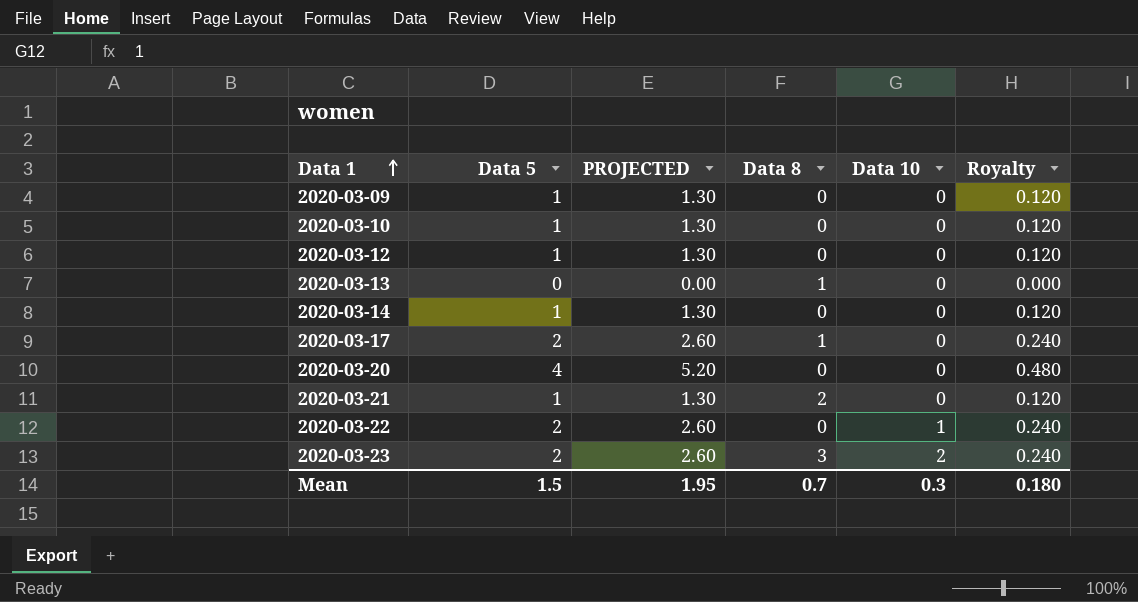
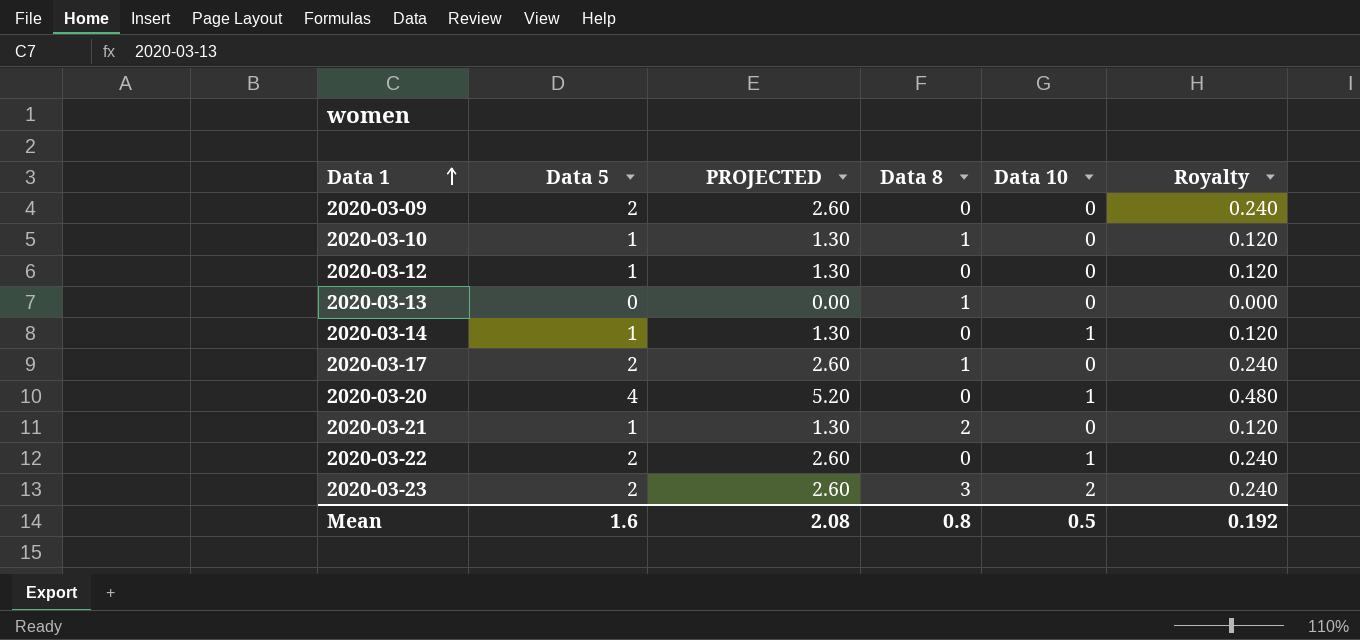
2020-03-09 | Data 5: 1 -> 2
2020-03-09 | PROJECTED: 1.30 -> 2.60
2020-03-09 | Royalty: 0.120 -> 0.240
2020-03-10 | Data 8: 0 -> 1
2020-03-14 | Data 10: 0 -> 1
2020-03-20 | Data 10: 0 -> 1
Mean | Data 5: 1.5 -> 1.6
Mean | PROJECTED: 1.95 -> 2.08
Mean | Data 8: 0.7 -> 0.8
Mean | Data 10: 0.3 -> 0.5
Mean | Royalty: 0.180 -> 0.192

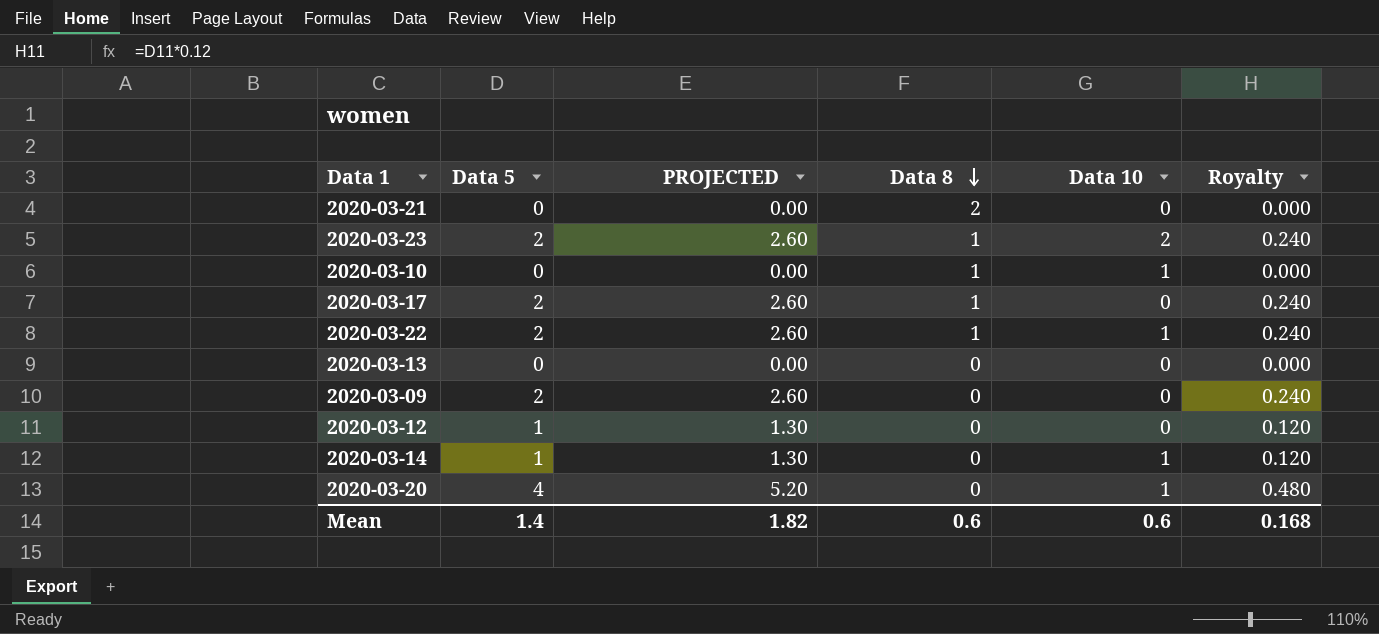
row order: Data 1 ascending -> Data 8 descending
2020-03-21 | Data 5: 1 -> 0
2020-03-21 | PROJECTED: 1.30 -> 0.00
2020-03-21 | Royalty: 0.120 -> 0.000
2020-03-23 | Data 8: 3 -> 1
2020-03-10 | Data 5: 1 -> 0
2020-03-10 | PROJECTED: 1.30 -> 0.00
2020-03-10 | Data 10: 0 -> 1
2020-03-10 | Royalty: 0.120 -> 0.000
2020-03-22 | Data 8: 0 -> 1
2020-03-13 | Data 8: 1 -> 0
Mean | Data 5: 1.6 -> 1.4
Mean | PROJECTED: 2.08 -> 1.82
Mean | Data 8: 0.8 -> 0.6
Mean | Data 10: 0.5 -> 0.6
Mean | Royalty: 0.192 -> 0.168

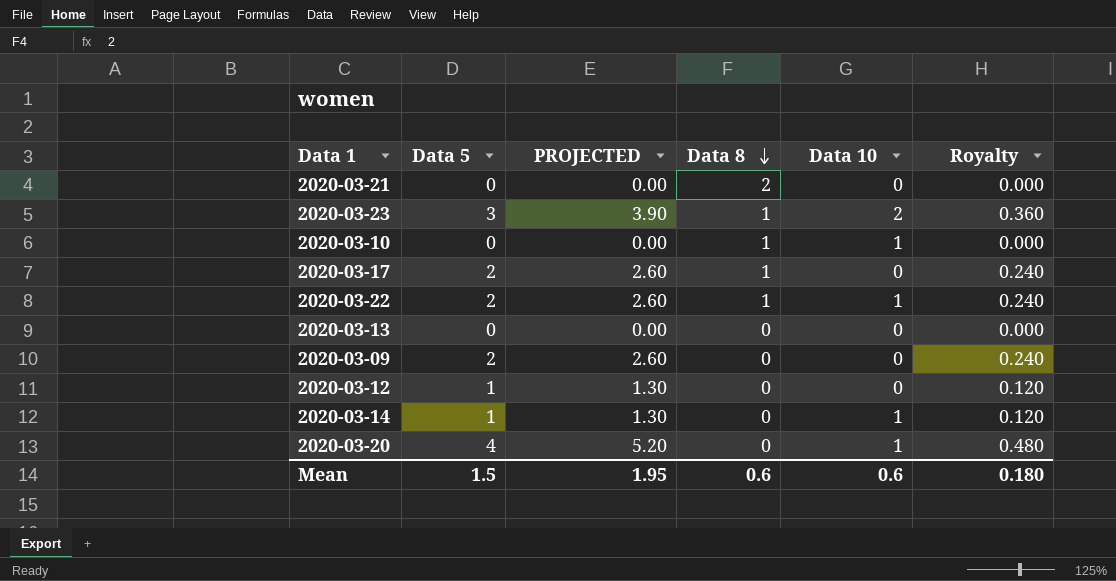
2020-03-23 | Data 5: 2 -> 3
2020-03-23 | PROJECTED: 2.60 -> 3.90
2020-03-23 | Royalty: 0.240 -> 0.360
Mean | Data 5: 1.4 -> 1.5
Mean | PROJECTED: 1.82 -> 1.95
Mean | Royalty: 0.168 -> 0.180

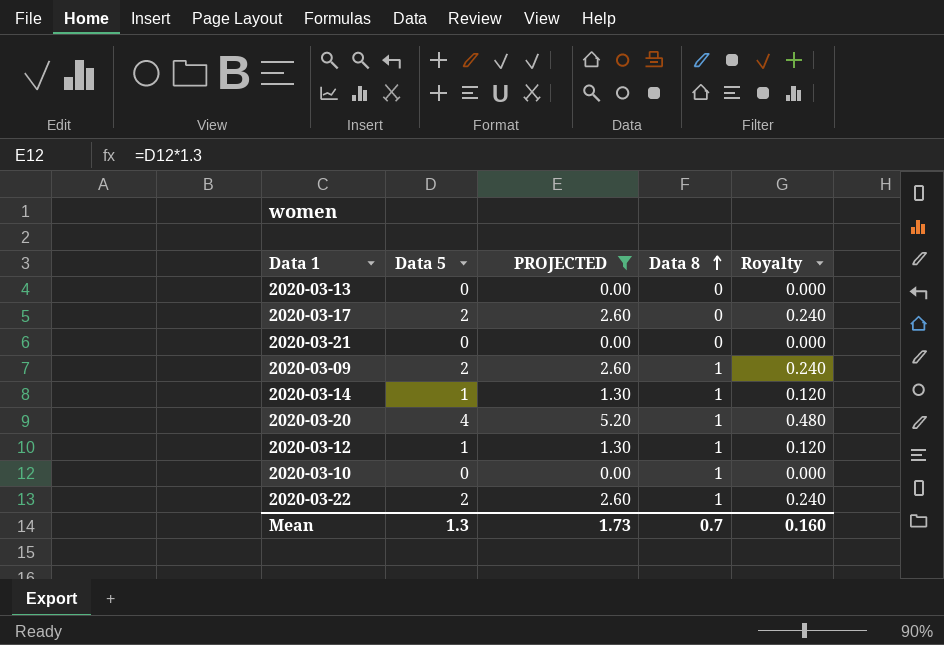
filter: none -> PROJECTED != 3.90
row order: Data 8 descending -> Data 8 ascending
column Data 10 | position: 5 -> none
2020-03-17 | Data 8: 1 -> 0
2020-03-21 | Data 8: 2 -> 0
2020-03-09 | Data 8: 0 -> 1
2020-03-14 | Data 8: 0 -> 1
2020-03-20 | Data 8: 0 -> 1
2020-03-12 | Data 8: 0 -> 1
Mean | Data 5: 1.5 -> 1.3
Mean | PROJECTED: 1.95 -> 1.73
Mean | Data 8: 0.6 -> 0.7
Mean | Royalty: 0.180 -> 0.160

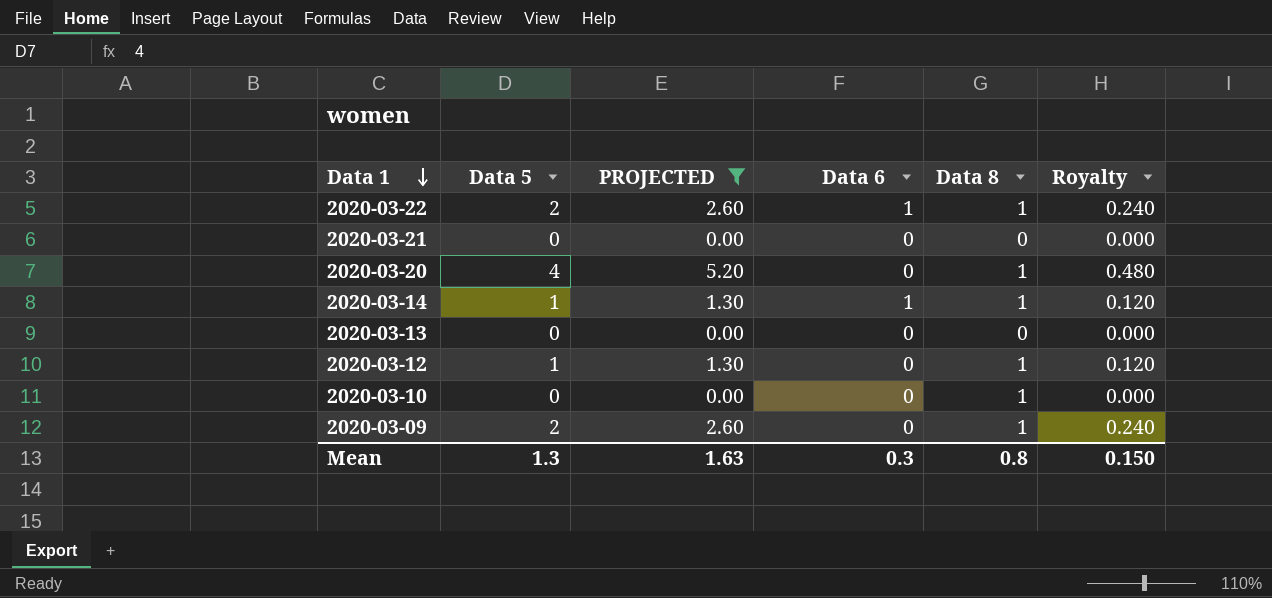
row order: Data 8 ascending -> Data 1 descending
column Data 6 | position: none -> 4
row 2020-03-17: 2 | 2.60 | 0 | 0.240 -> none
Mean | PROJECTED: 1.73 -> 1.63
Mean | Data 8: 0.7 -> 0.8
Mean | Royalty: 0.160 -> 0.150

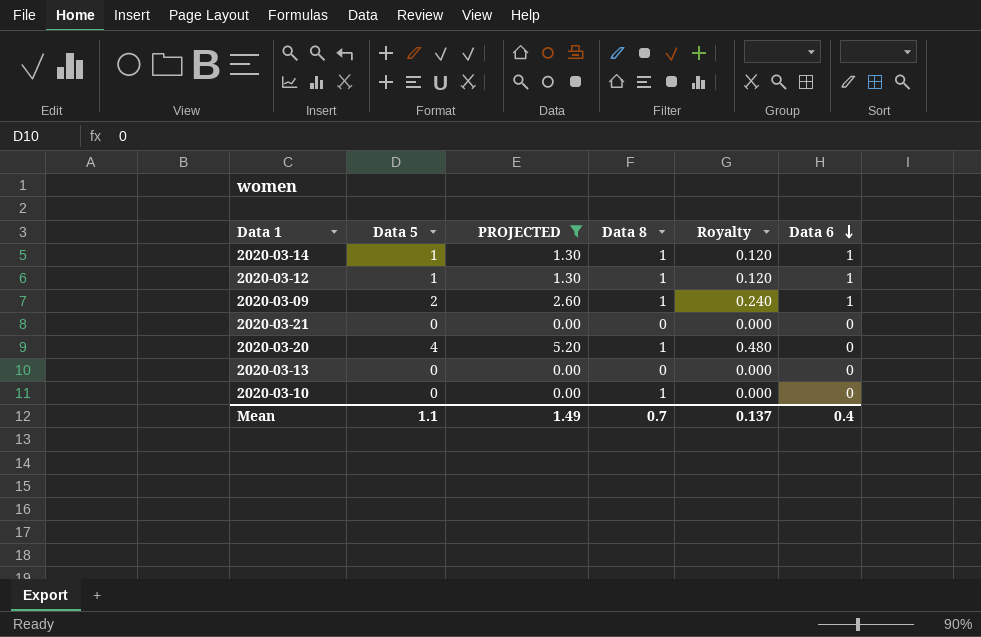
row order: Data 1 descending -> Data 6 descending
column Data 6 | position: 4 -> 6
row 2020-03-22: 2 | 2.60 | 1 | 1 | 0.240 -> none
2020-03-12 | Data 6: 0 -> 1
2020-03-09 | Data 6: 0 -> 1
Mean | Data 5: 1.3 -> 1.1
Mean | PROJECTED: 1.63 -> 1.49
Mean | Data 8: 0.8 -> 0.7
Mean | Royalty: 0.150 -> 0.137
Mean | Data 6: 0.3 -> 0.4

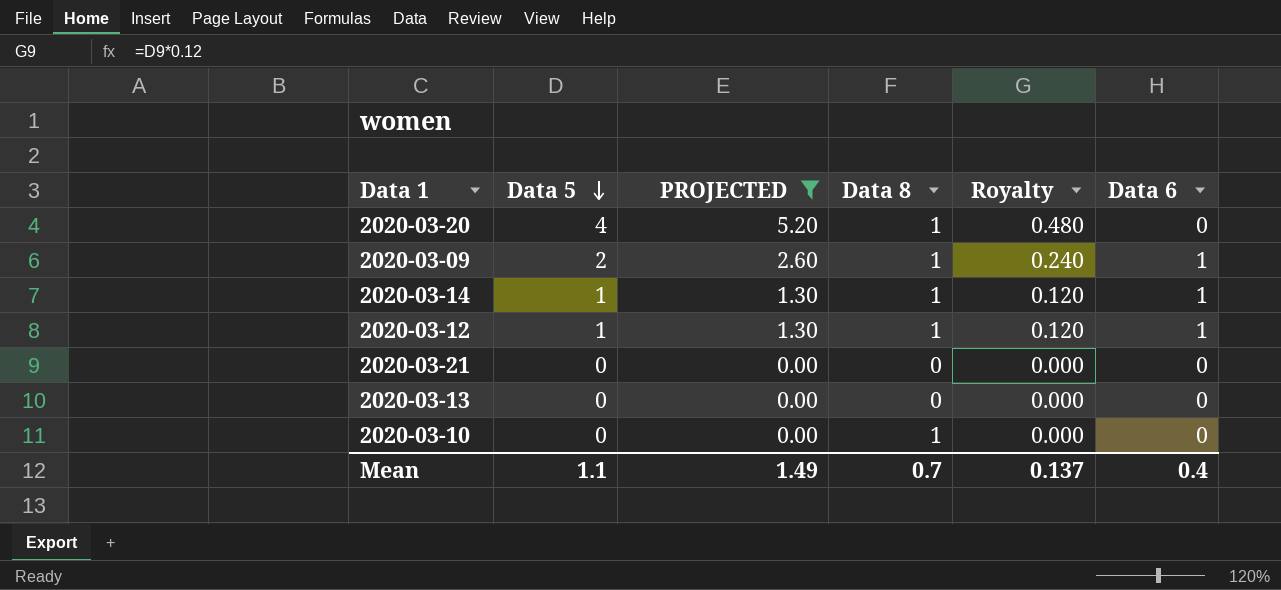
row order: Data 6 descending -> Data 5 descending

